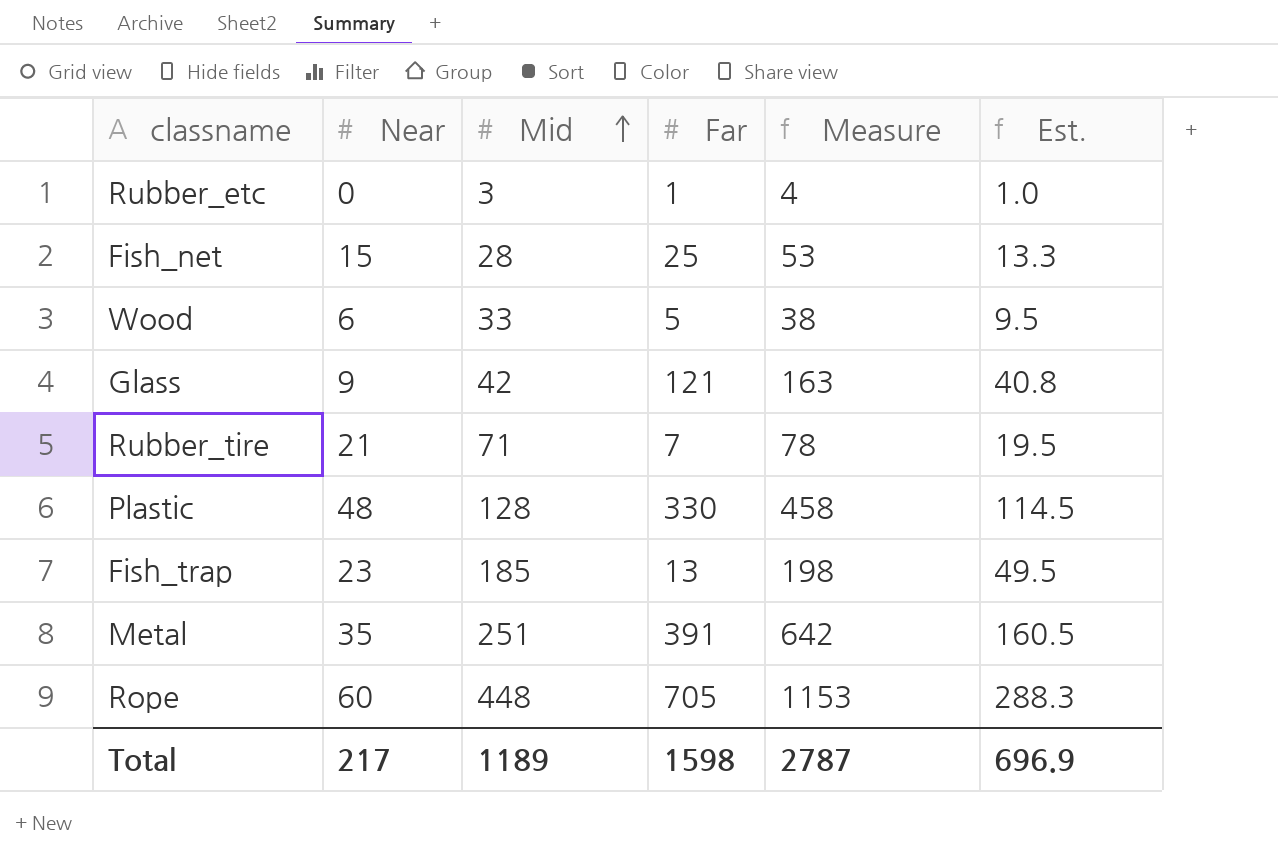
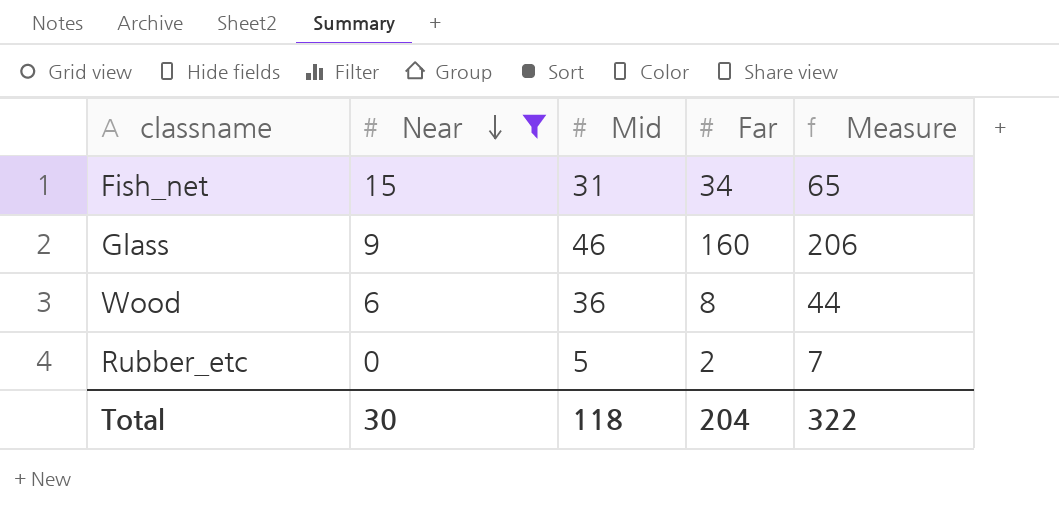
filter: none -> Near <= 15
row order: Mid ascending -> Near descending
column Est. | formula: [Measure] * 0.25 -> none
Fish_net | Mid: 28 -> 31
Fish_net | Far: 25 -> 34
Fish_net | Measure: 53 -> 65
Glass | Mid: 42 -> 46
Glass | Far: 121 -> 160
Glass | Measure: 163 -> 206
Wood | Mid: 33 -> 36
Wood | Far: 5 -> 8
Wood | Measure: 38 -> 44
Rubber_etc | Mid: 3 -> 5
Rubber_etc | Far: 1 -> 2
Rubber_etc | Measure: 4 -> 7
Total | Near: 217 -> 30
Total | Mid: 1189 -> 118
Total | Far: 1598 -> 204
Total | Measure: 2787 -> 322

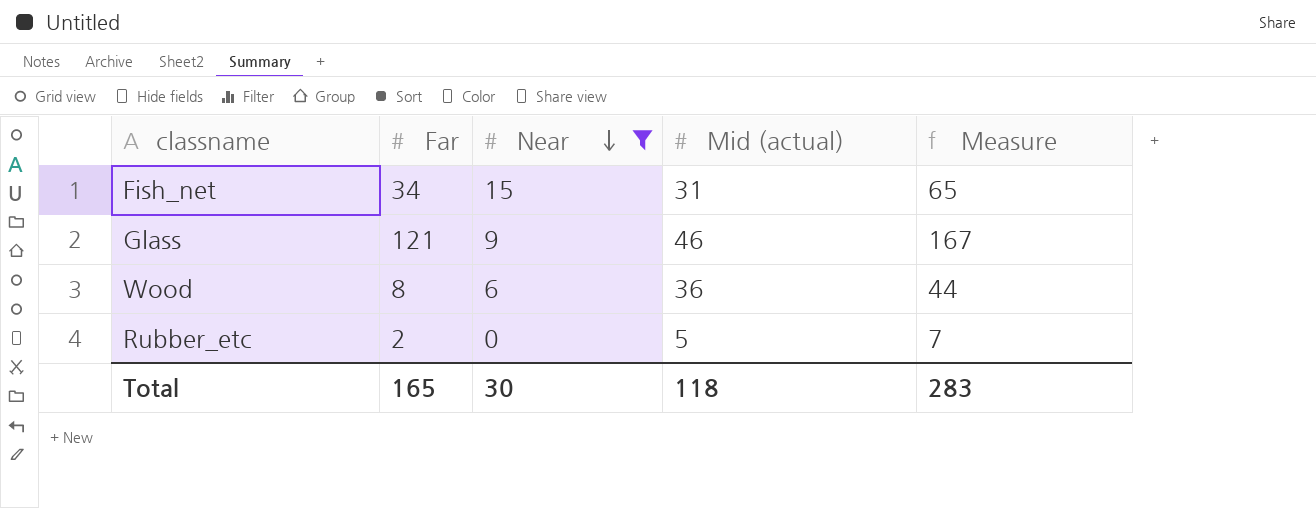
column Far | position: 4 -> 2
column name: Mid -> Mid (actual)
Glass | Far: 160 -> 121
Glass | Measure: 206 -> 167
Total | Far: 204 -> 165
Total | Measure: 322 -> 283

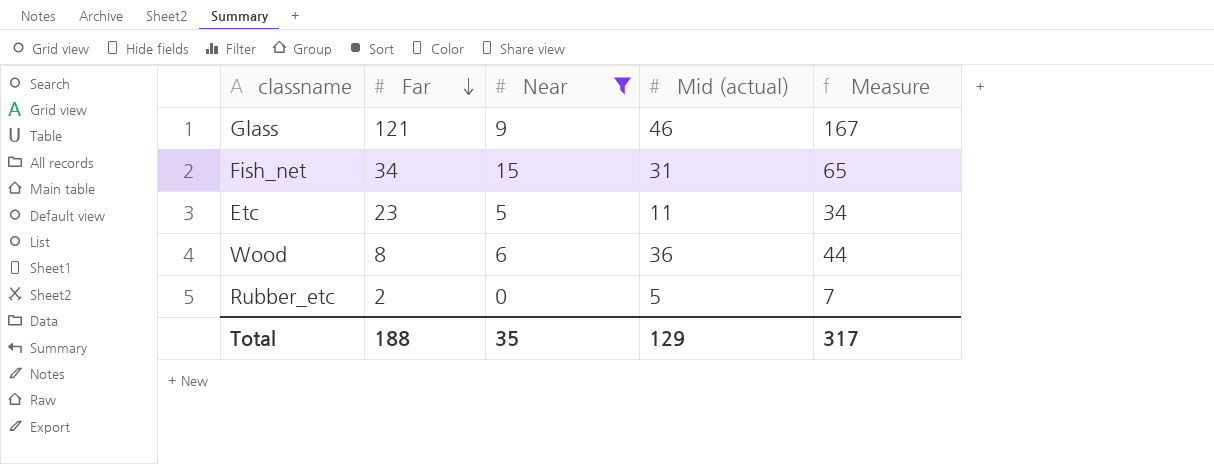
row order: Near descending -> Far descending
row Etc: none -> 23 | 5 | 11 | 34
Total | Far: 165 -> 188
Total | Near: 30 -> 35
Total | Mid (actual): 118 -> 129
Total | Measure: 283 -> 317

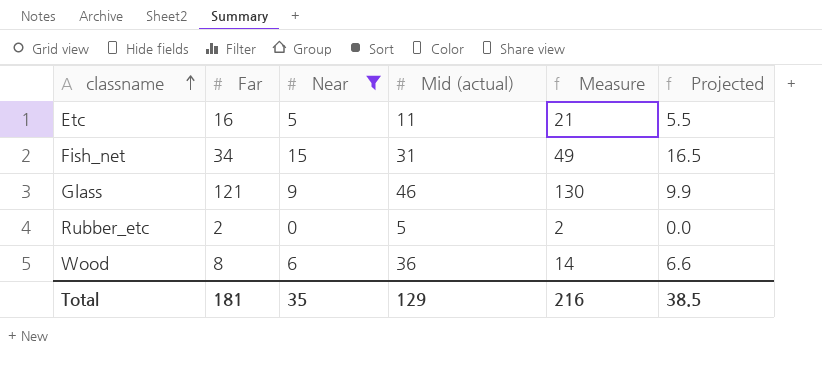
row order: Far descending -> classname ascending
column Measure | formula: [Far] + [Mid (actual)] -> [Far] + [Near]
column Projected | formula: none -> [Near] * 1.1
Etc | Far: 23 -> 16
Total | Far: 188 -> 181
Total | Measure: 317 -> 216

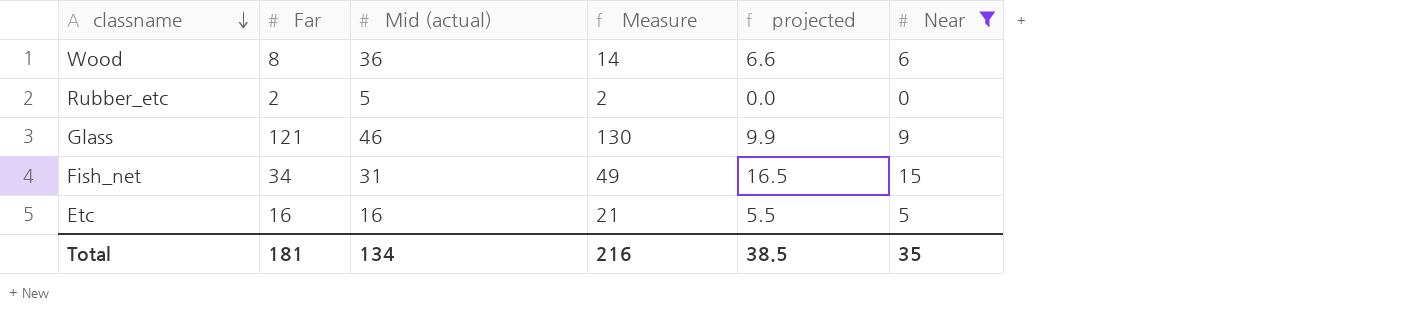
row order: classname ascending -> classname descending
column name: Projected -> projected
column Near | position: 3 -> 6
Etc | Mid (actual): 11 -> 16
Total | Mid (actual): 129 -> 134

